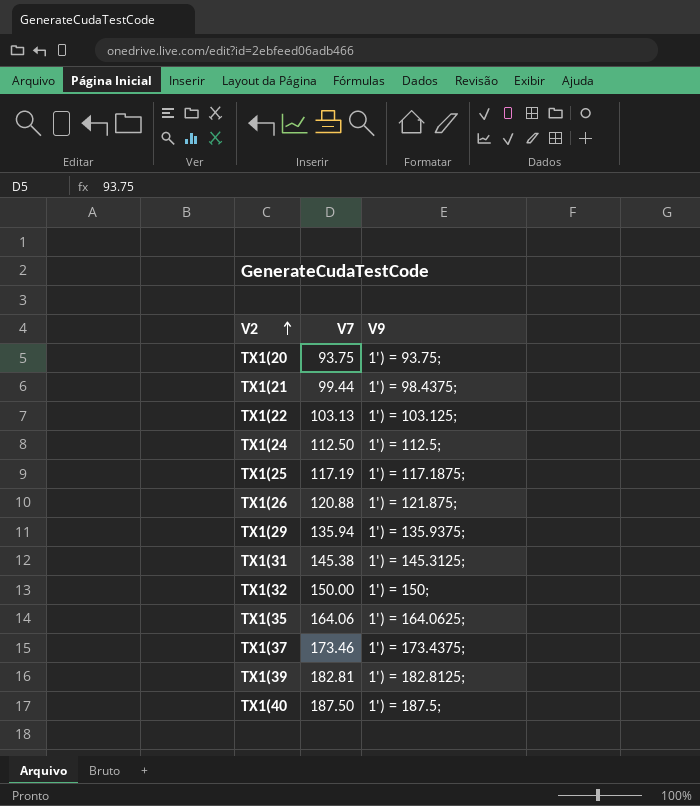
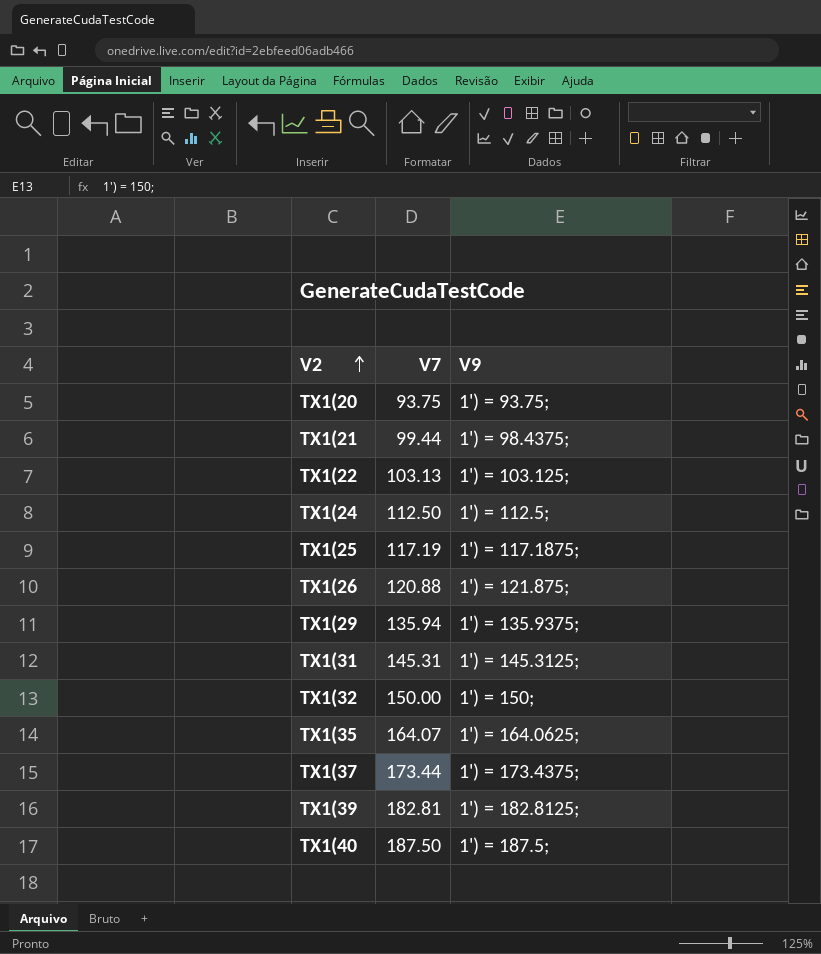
TX1(31 | V7: 145.38 -> 145.31
TX1(35 | V7: 164.06 -> 164.07
TX1(37 | V7: 173.46 -> 173.44

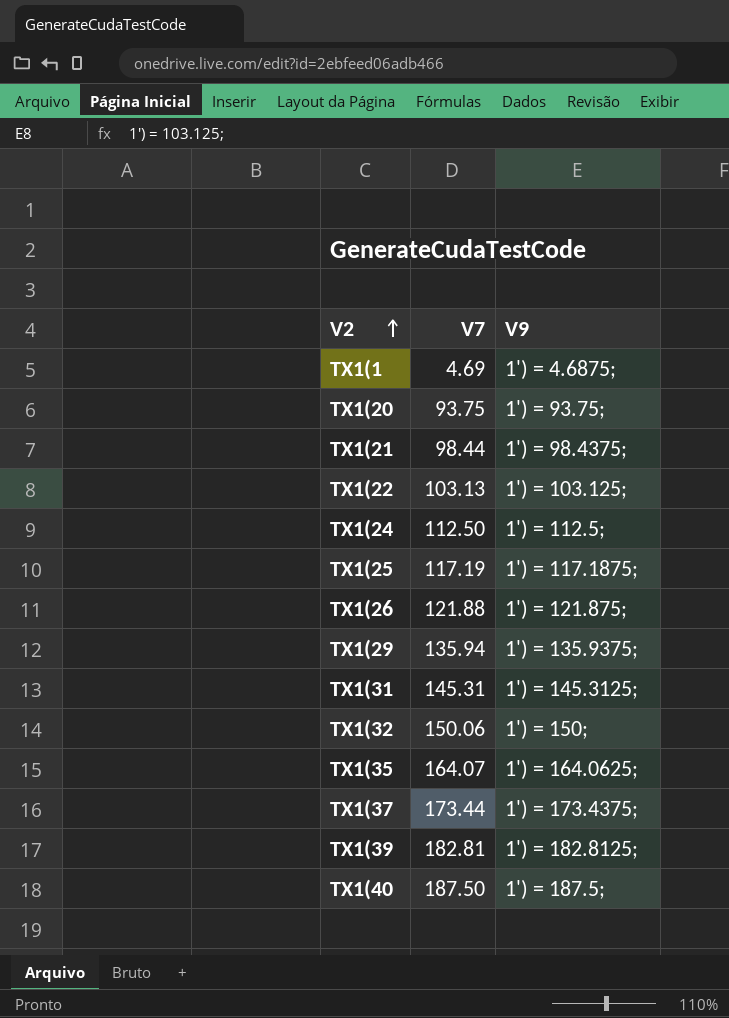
row TX1(1: none -> 4.69 | 1') = 4.6875;
TX1(21 | V7: 99.44 -> 98.44
TX1(26 | V7: 120.88 -> 121.88
TX1(32 | V7: 150.00 -> 150.06

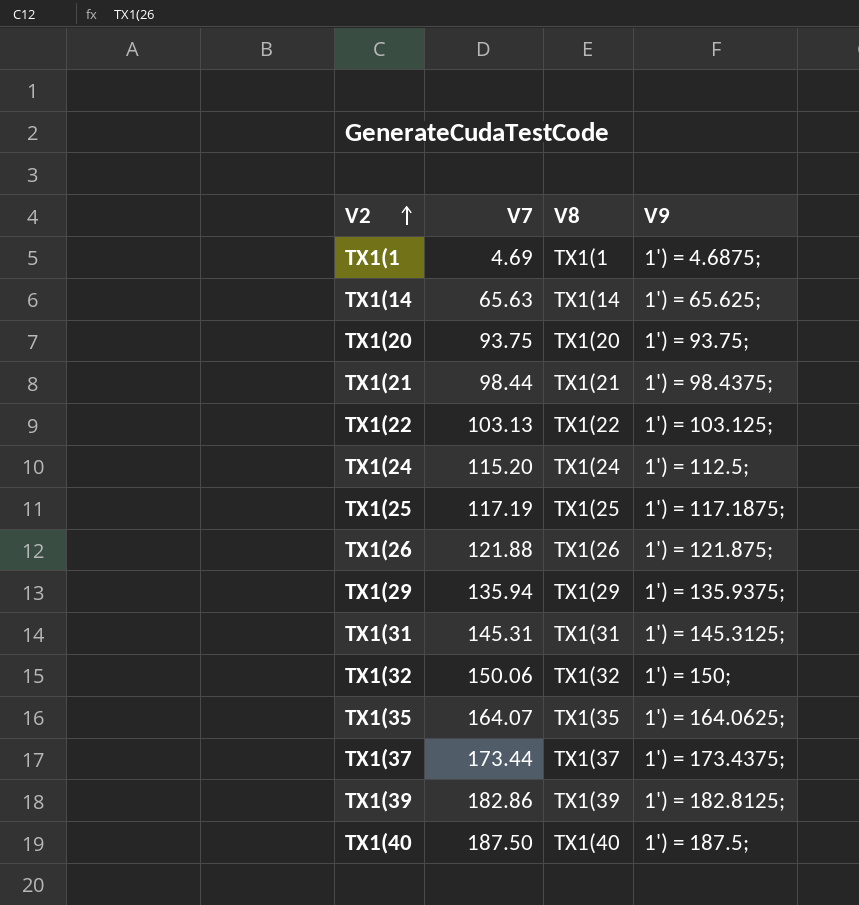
column V8 | position: none -> 3
row TX1(14: none -> 65.63 | TX1(14 | 1') = 65.625;
TX1(24 | V7: 112.50 -> 115.20
TX1(39 | V7: 182.81 -> 182.86

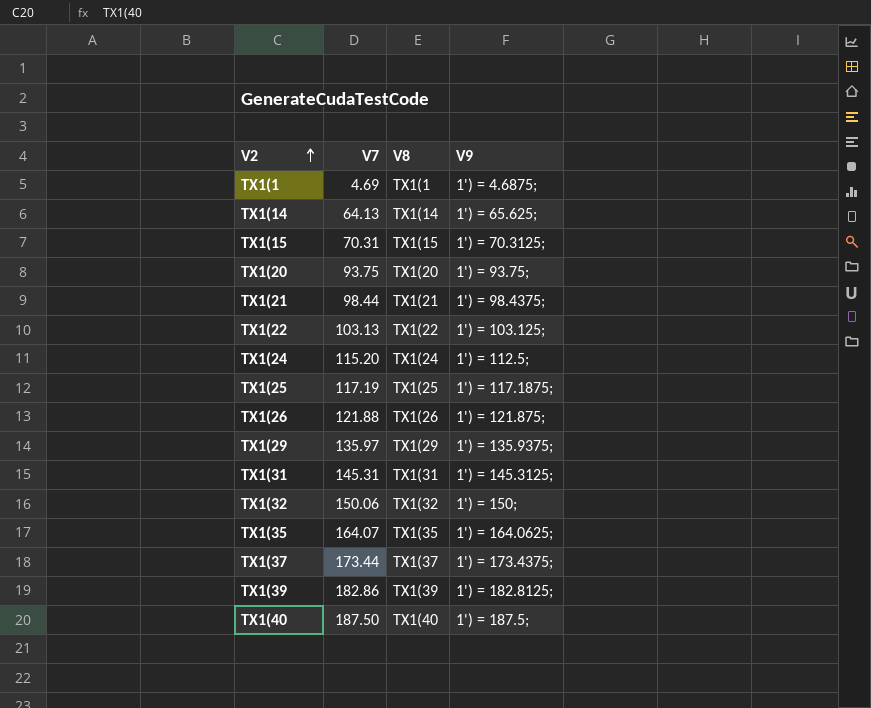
TX1(14 | V7: 65.63 -> 64.13
row TX1(15: none -> 70.31 | TX1(15 | 1') = 70.3125;
TX1(29 | V7: 135.94 -> 135.97

